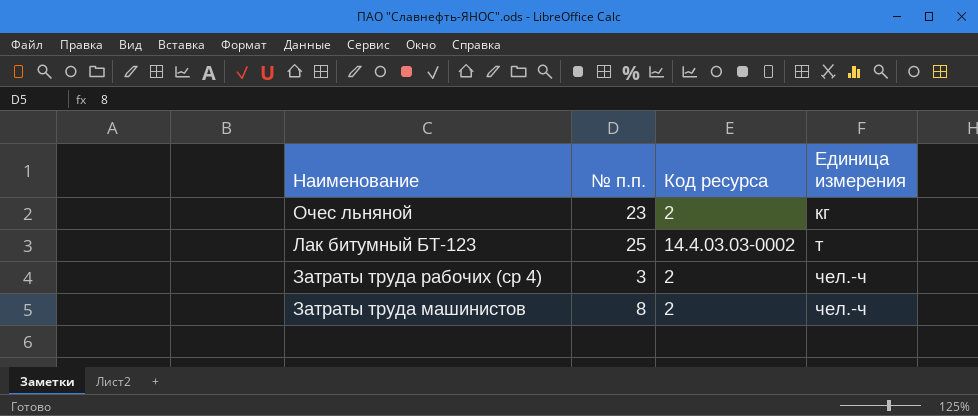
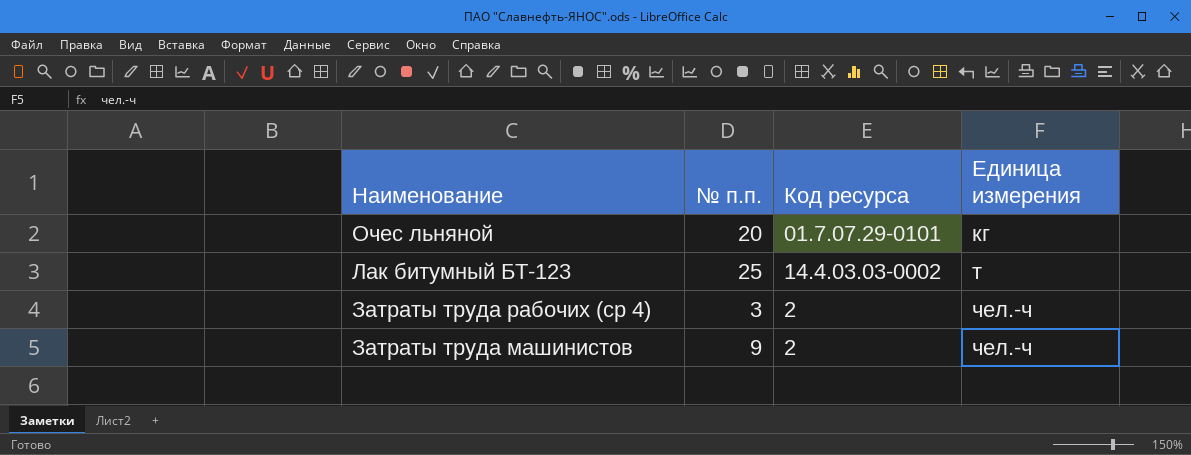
Очес льняной | № п.п.: 23 -> 20
Очес льняной | Код ресурса: 2 -> 01.7.07.29-0101
Затраты труда машинистов | № п.п.: 8 -> 9

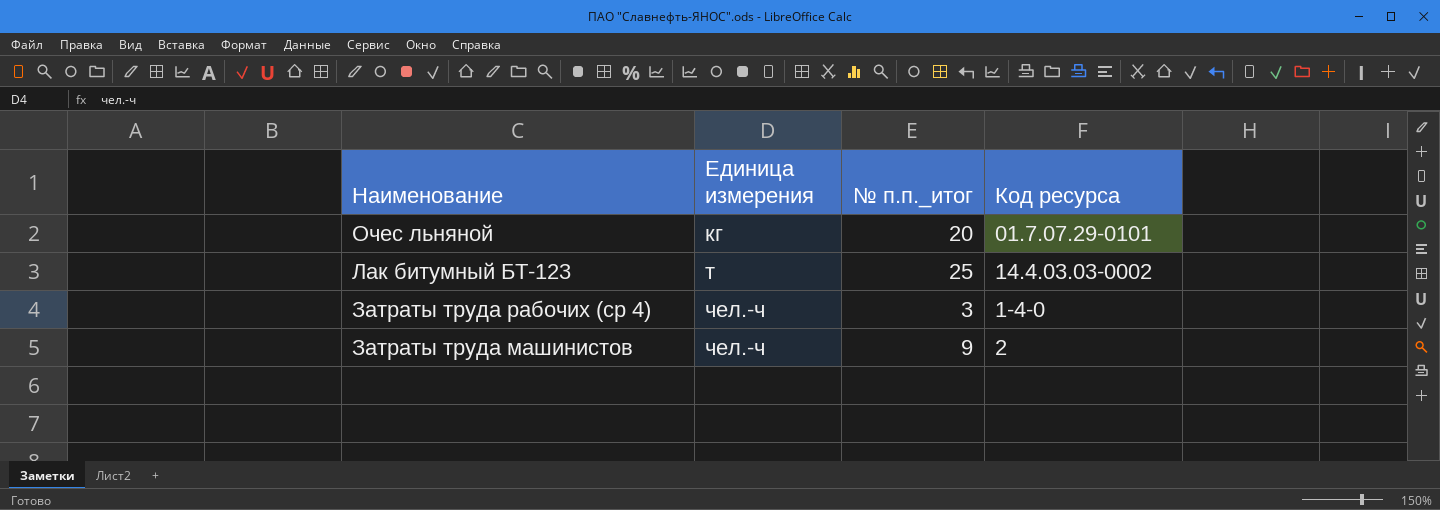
column Единица измерения | position: 4 -> 2
column name: № п.п. -> № п.п._итог
Затраты труда рабочих (ср 4) | Код ресурса: 2 -> 1-4-0

